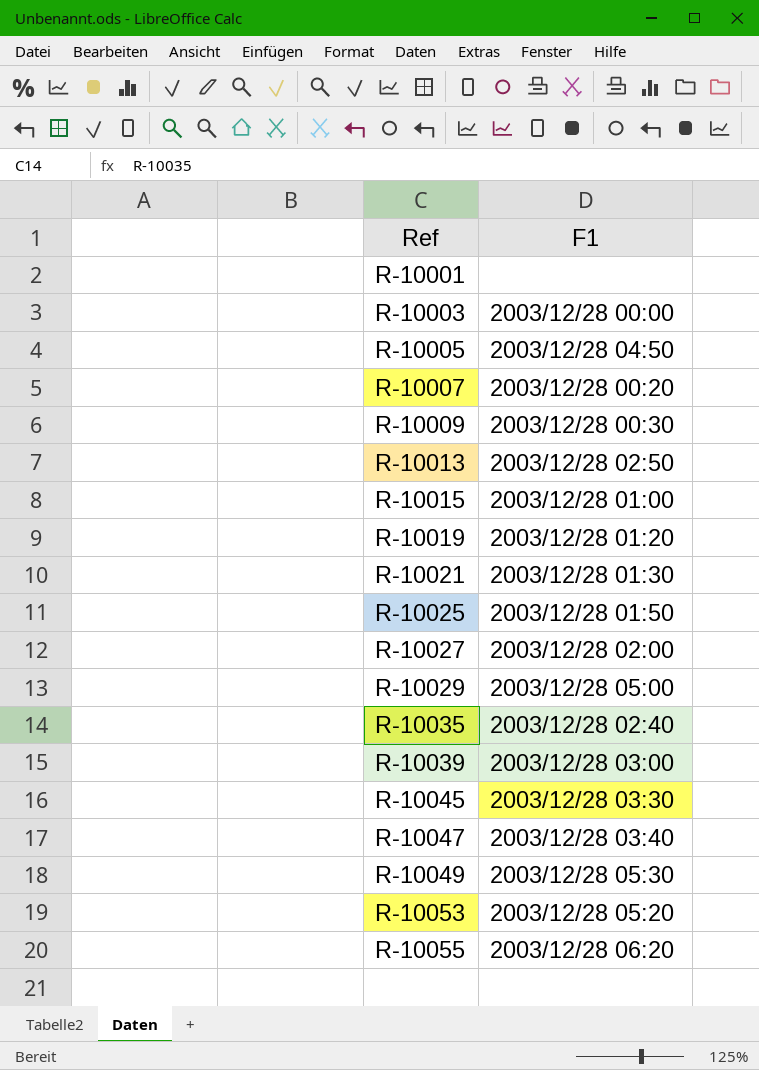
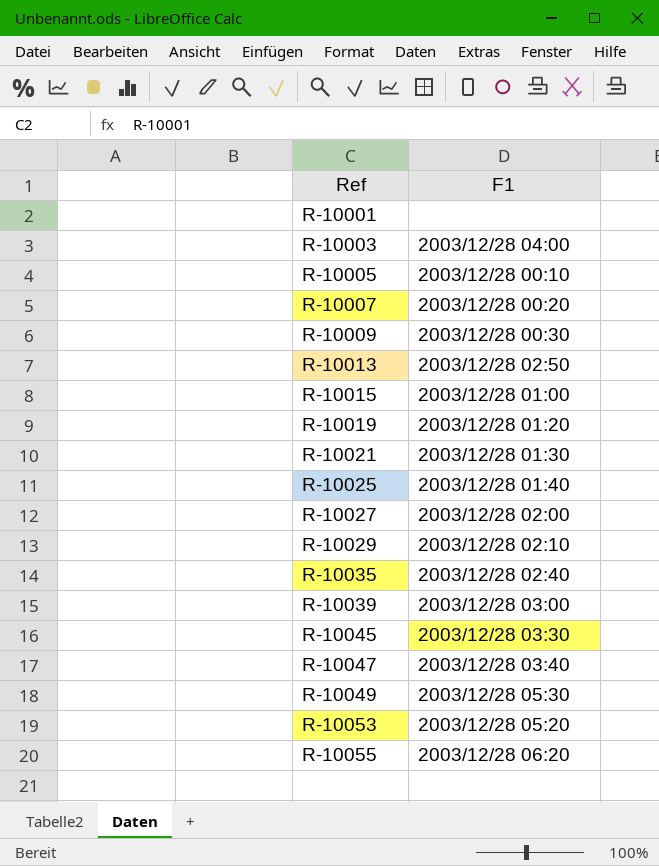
R-10003 | F1: 2003/12/28 00:00 -> 2003/12/28 04:00
R-10005 | F1: 2003/12/28 04:50 -> 2003/12/28 00:10
R-10025 | F1: 2003/12/28 01:50 -> 2003/12/28 01:40
R-10029 | F1: 2003/12/28 05:00 -> 2003/12/28 02:10

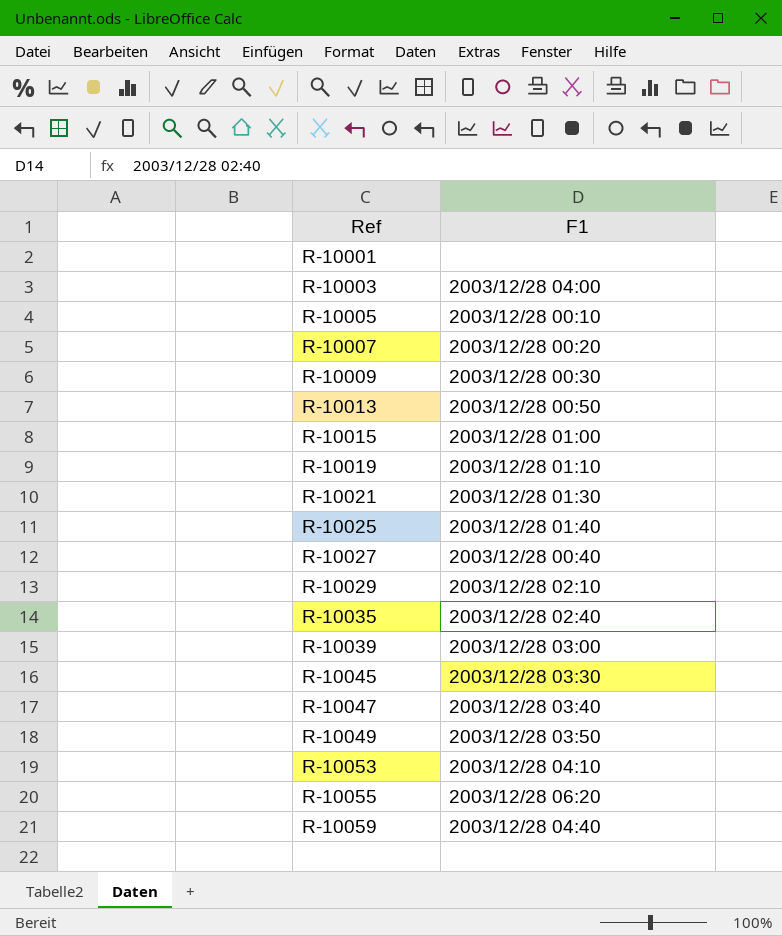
R-10013 | F1: 2003/12/28 02:50 -> 2003/12/28 00:50
R-10019 | F1: 2003/12/28 01:20 -> 2003/12/28 01:10
R-10027 | F1: 2003/12/28 02:00 -> 2003/12/28 00:40
R-10049 | F1: 2003/12/28 05:30 -> 2003/12/28 03:50
R-10053 | F1: 2003/12/28 05:20 -> 2003/12/28 04:10
row R-10059: none -> 2003/12/28 04:40

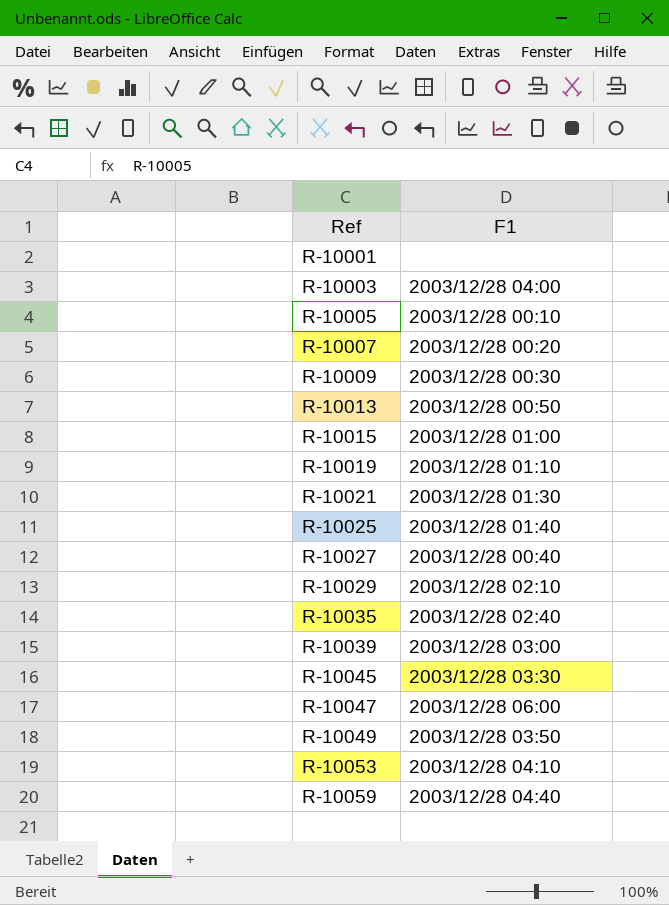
row R-10055: 2003/12/28 06:20 -> none
R-10047 | F1: 2003/12/28 03:40 -> 2003/12/28 06:00

